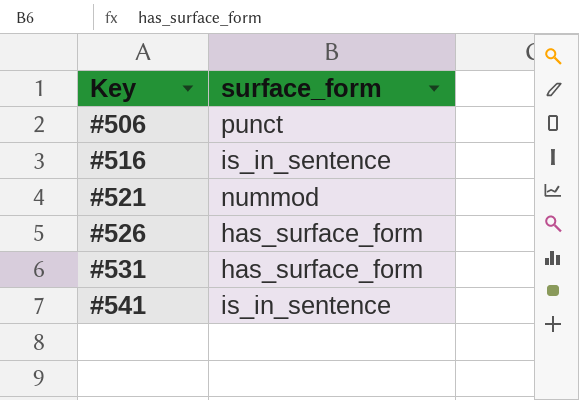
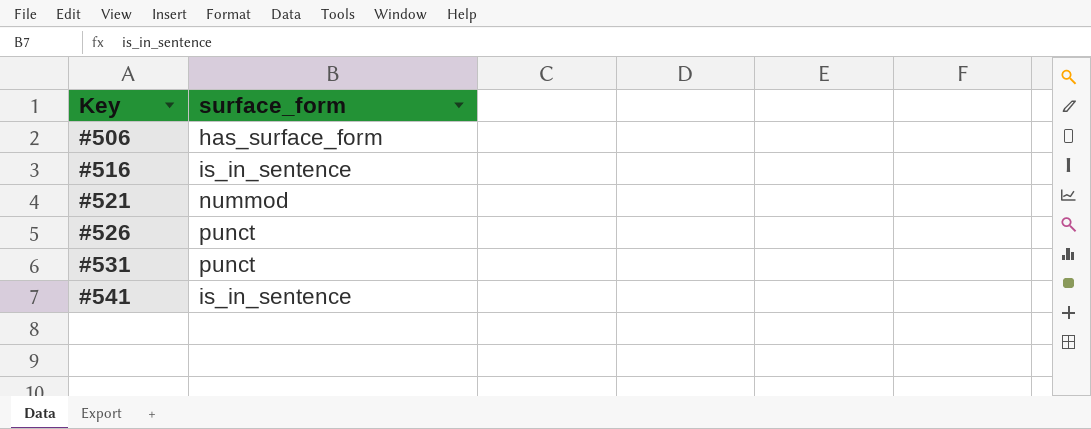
#506 | surface_form: punct -> has_surface_form
#526 | surface_form: has_surface_form -> punct
#531 | surface_form: has_surface_form -> punct

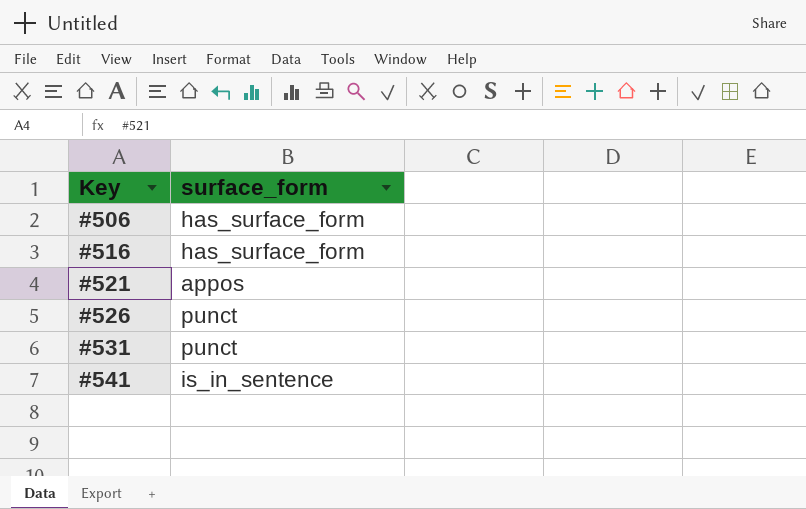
#516 | surface_form: is_in_sentence -> has_surface_form
#521 | surface_form: nummod -> appos

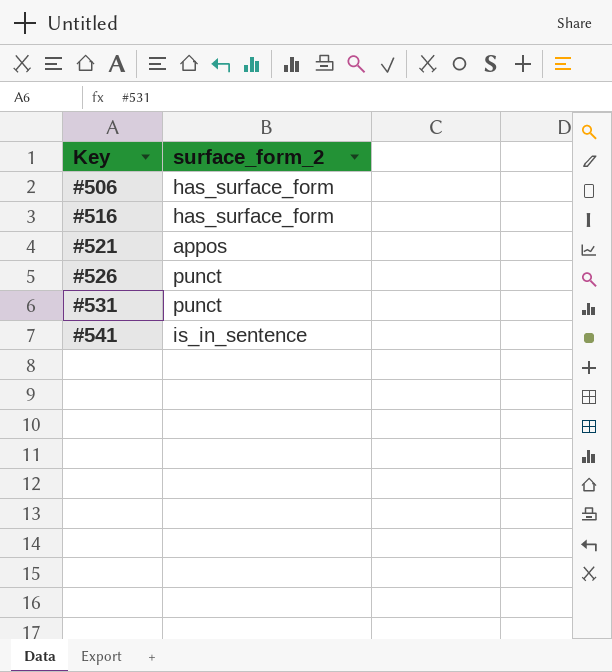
column name: surface_form -> surface_form_2

